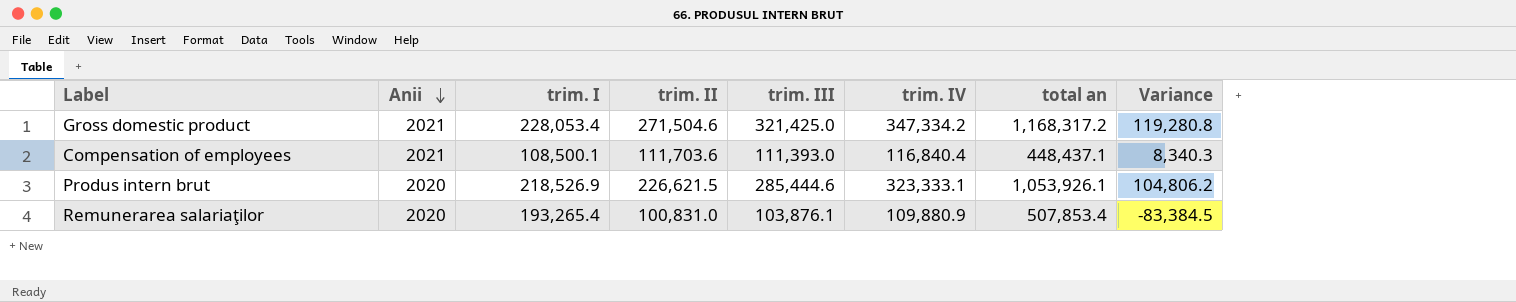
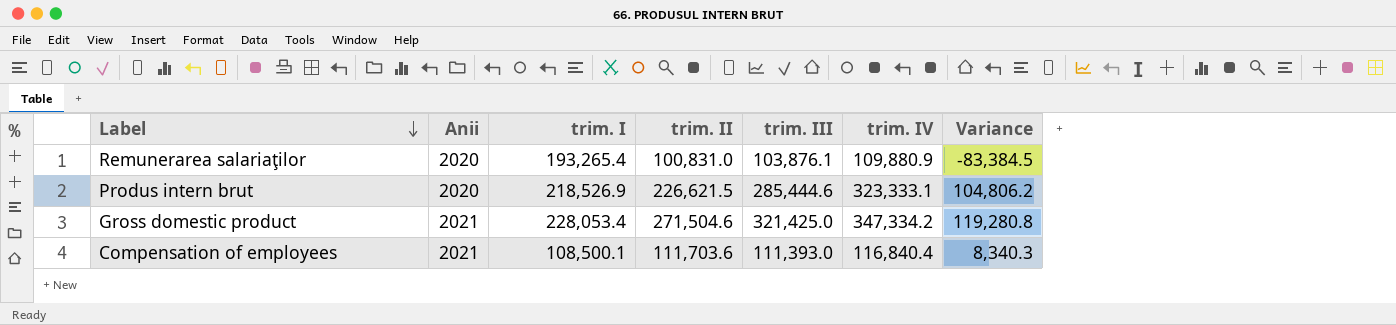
row order: Anii descending -> Label descending
column total an | formula: [trim. I] + [trim. II] + [trim. III] + [trim. IV] -> none

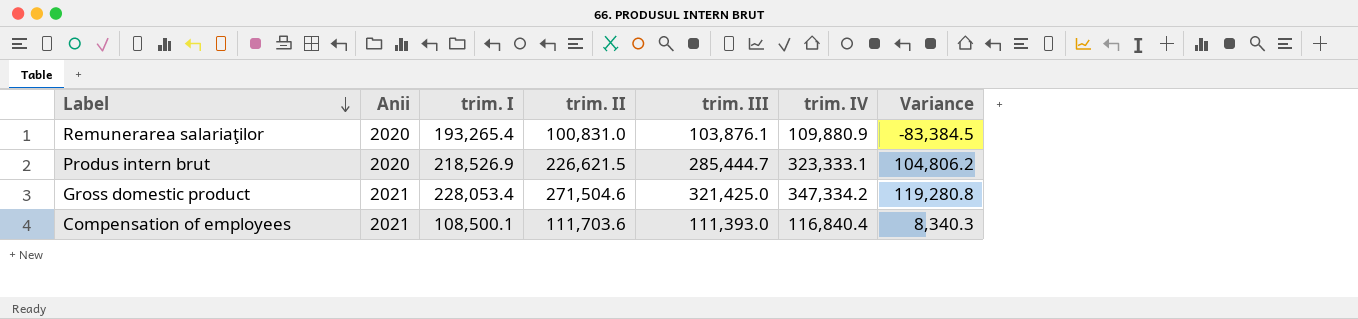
Produs intern brut | trim. III: 285,444.6 -> 285,444.7

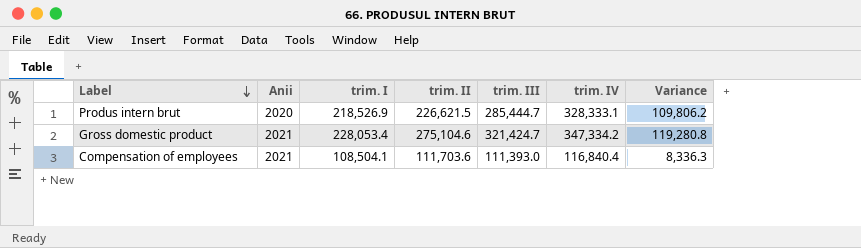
row Remunerarea salariaţilor: 2020 | 193,265.4 | 100,831.0 | 103,876.1 | 109,880.9 | -83,384.5 -> none
Produs intern brut | trim. IV: 323,333.1 -> 328,333.1
Produs intern brut | Variance: 104,806.2 -> 109,806.2
Gross domestic product | trim. II: 271,504.6 -> 275,104.6
Gross domestic product | trim. III: 321,425.0 -> 321,424.7
Compensation of employees | trim. I: 108,500.1 -> 108,504.1
Compensation of employees | Variance: 8,340.3 -> 8,336.3

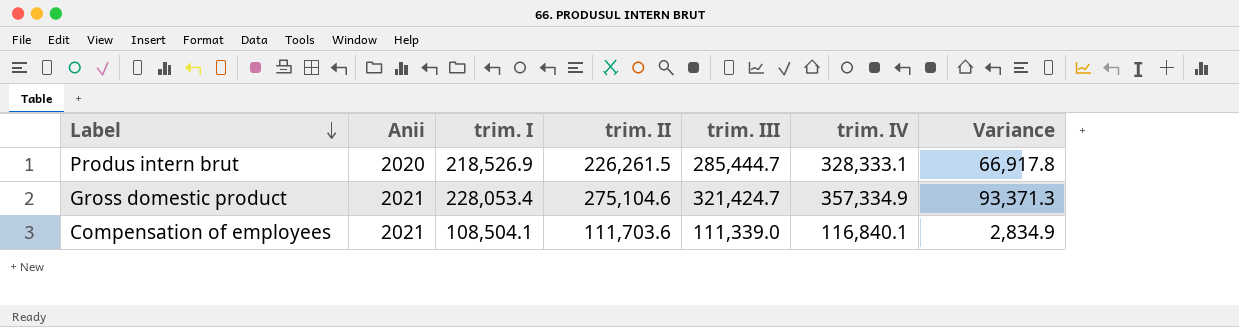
column Variance | formula: [trim. IV] - [trim. I] -> [trim. III] - [trim. I]
Produs intern brut | trim. II: 226,621.5 -> 226,261.5
Gross domestic product | trim. IV: 347,334.2 -> 357,334.9
Compensation of employees | trim. III: 111,393.0 -> 111,339.0
Compensation of employees | trim. IV: 116,840.4 -> 116,840.1

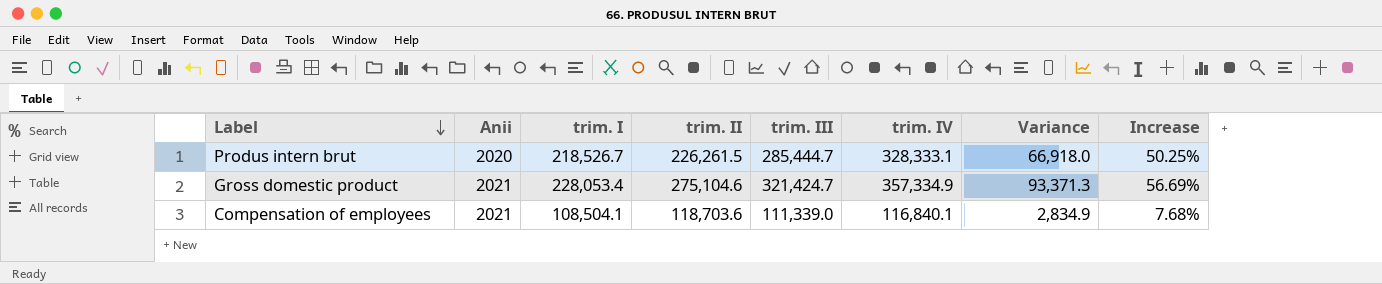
column Increase | formula: none -> ([trim. IV] - [trim. I]) / [trim. I]
Produs intern brut | trim. I: 218,526.9 -> 218,526.7
Produs intern brut | Variance: 66,917.8 -> 66,918.0
Compensation of employees | trim. II: 111,703.6 -> 118,703.6

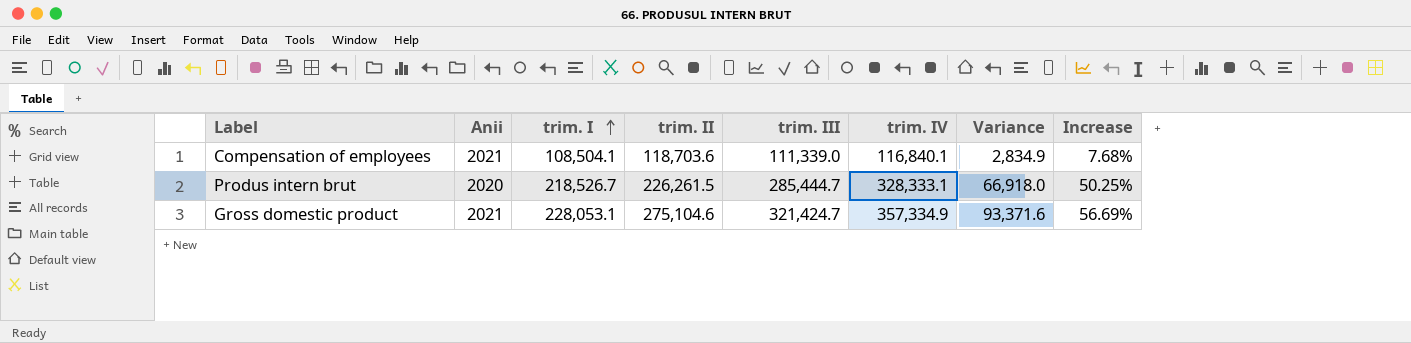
row order: Label descending -> trim. I ascending
Gross domestic product | trim. I: 228,053.4 -> 228,053.1
Gross domestic product | Variance: 93,371.3 -> 93,371.6

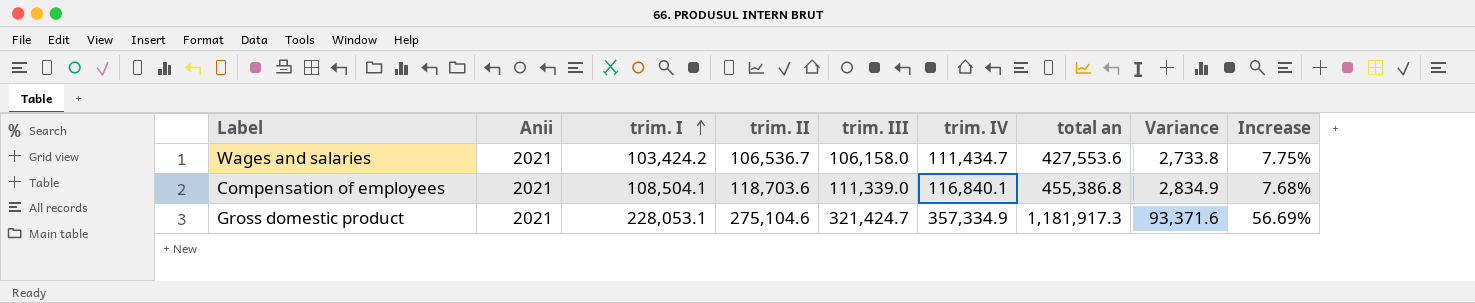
column total an | formula: none -> [trim. I] + [trim. II] + [trim. III] + [trim. IV]
row Produs intern brut: 2020 | 218,526.7 | 226,261.5 | 285,444.7 | 328,333.1 | 66,918.0 | 50.25% -> none
row Wages and salaries: none -> 2021 | 103,424.2 | 106,536.7 | 106,158.0 | 111,434.7 | 427,553.6 | 2,733.8 | 7.75%

